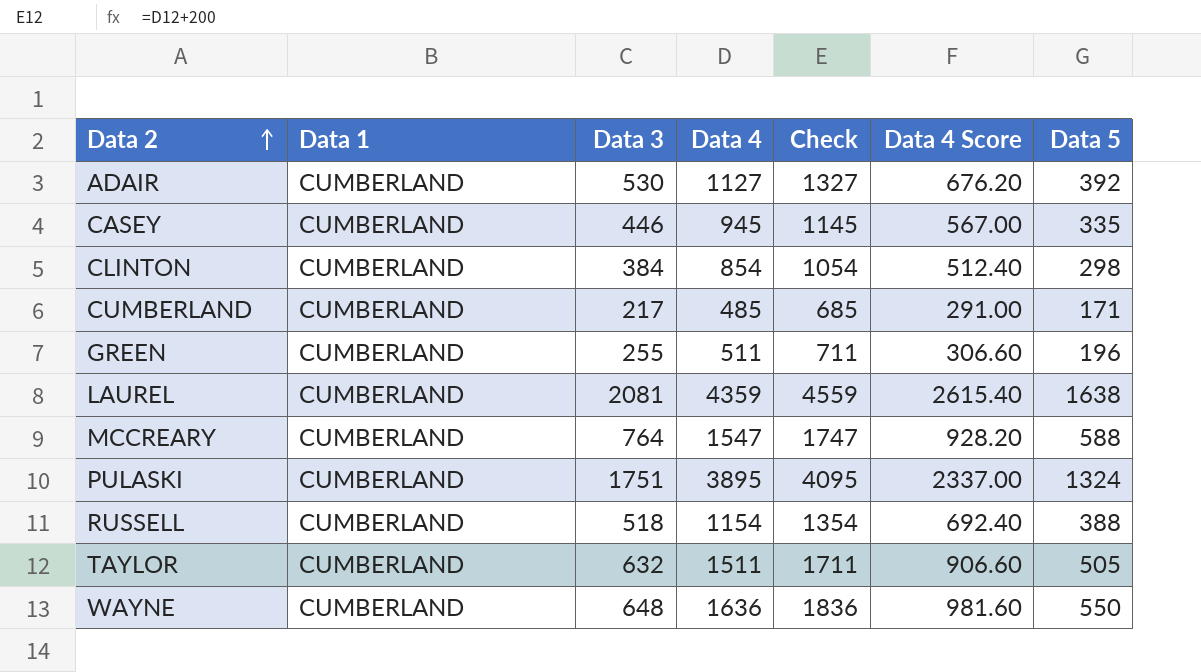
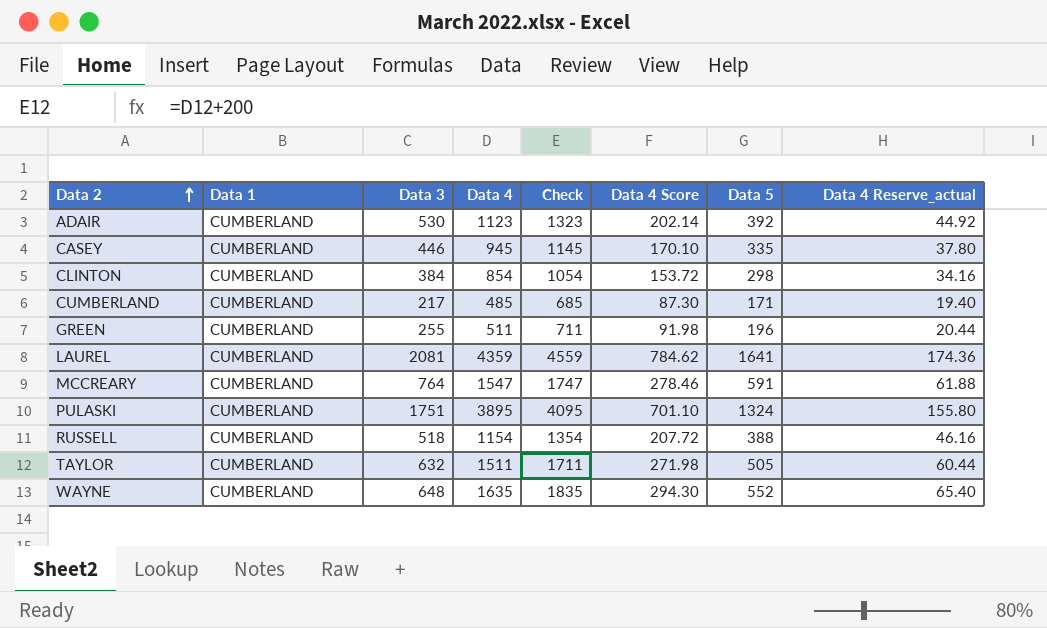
column Data 4 Score | formula: [Data 4] * 0.6 -> [Data 4] * 0.18
column Data 4 Reserve_actual | formula: none -> [Data 4] * 0.04
ADAIR | Data 4: 1127 -> 1123
ADAIR | Check: 1327 -> 1323
LAUREL | Data 5: 1638 -> 1641
MCCREARY | Data 5: 588 -> 591
WAYNE | Data 4: 1636 -> 1635
WAYNE | Check: 1836 -> 1835
WAYNE | Data 5: 550 -> 552

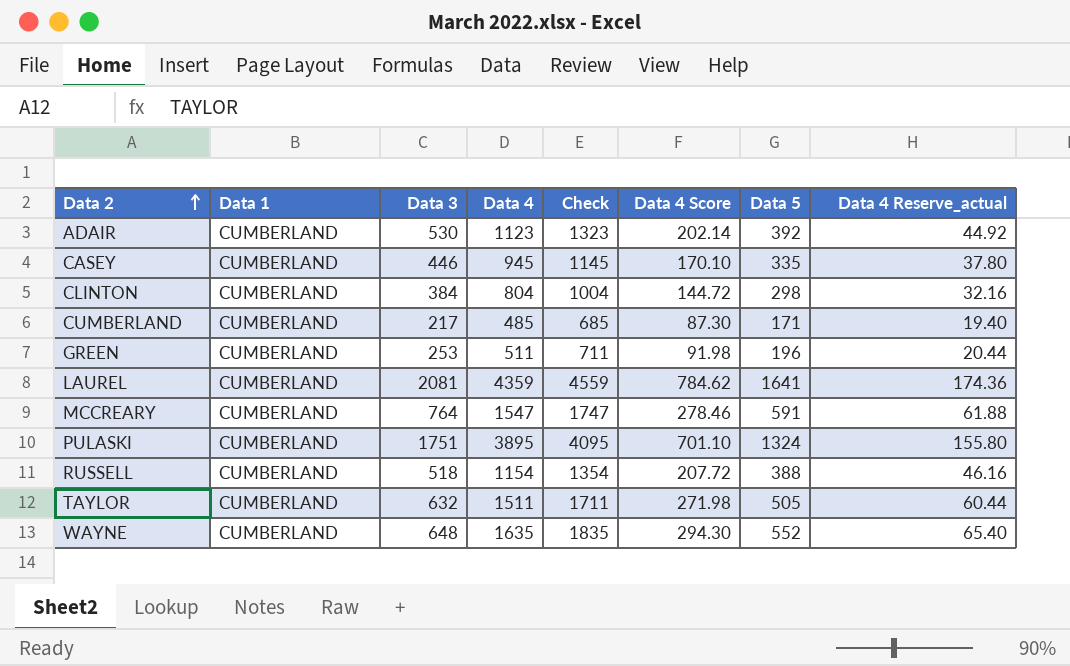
CLINTON | Data 4: 854 -> 804
CLINTON | Check: 1054 -> 1004
CLINTON | Data 4 Score: 153.72 -> 144.72
CLINTON | Data 4 Reserve_actual: 34.16 -> 32.16
GREEN | Data 3: 255 -> 253

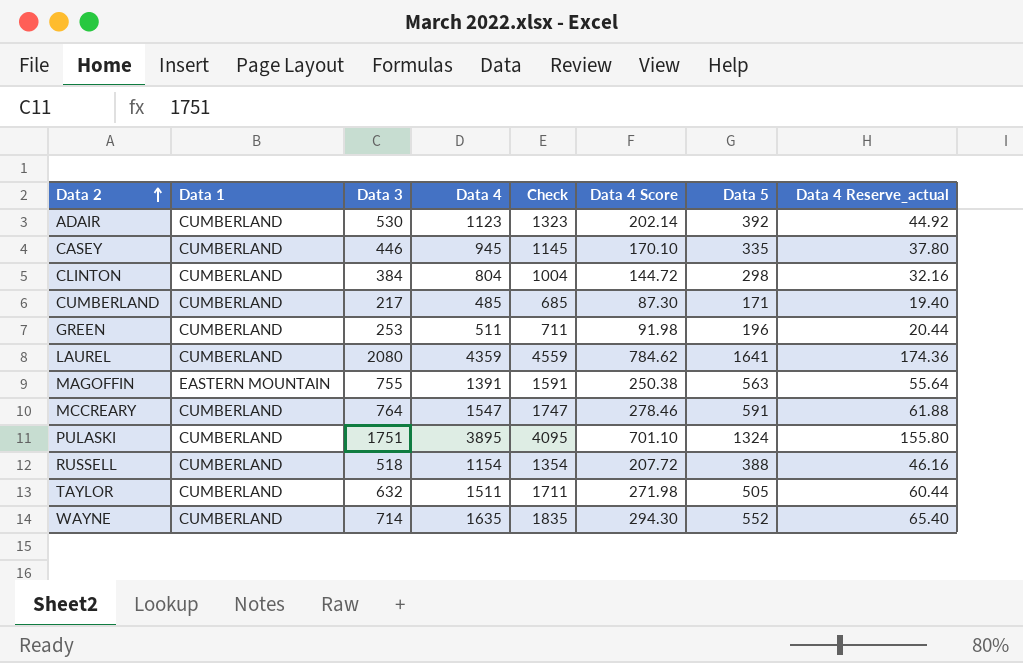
LAUREL | Data 3: 2081 -> 2080
row MAGOFFIN: none -> EASTERN MOUNTAIN | 755 | 1391 | 1591 | 250.38 | 563 | 55.64
WAYNE | Data 3: 648 -> 714

